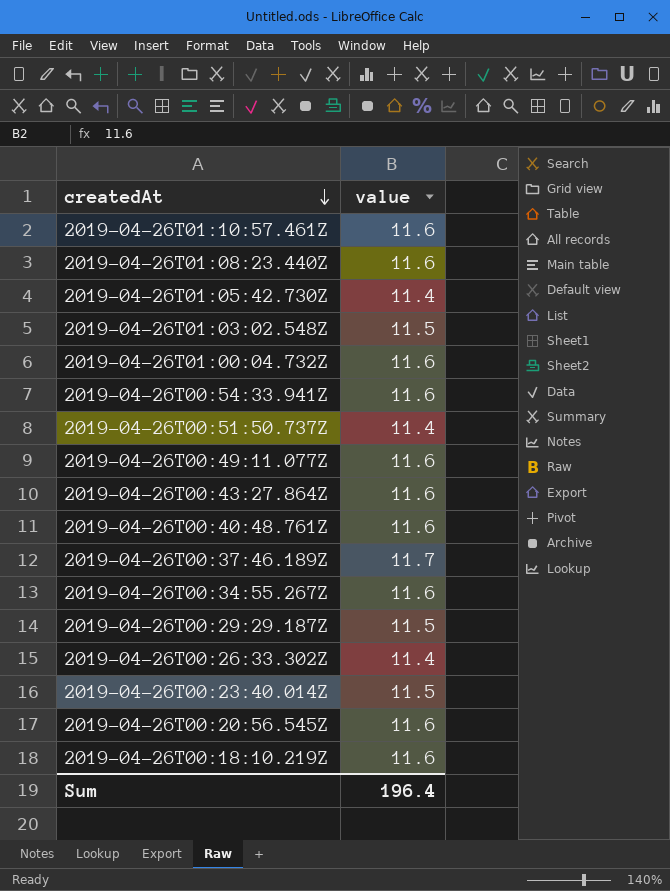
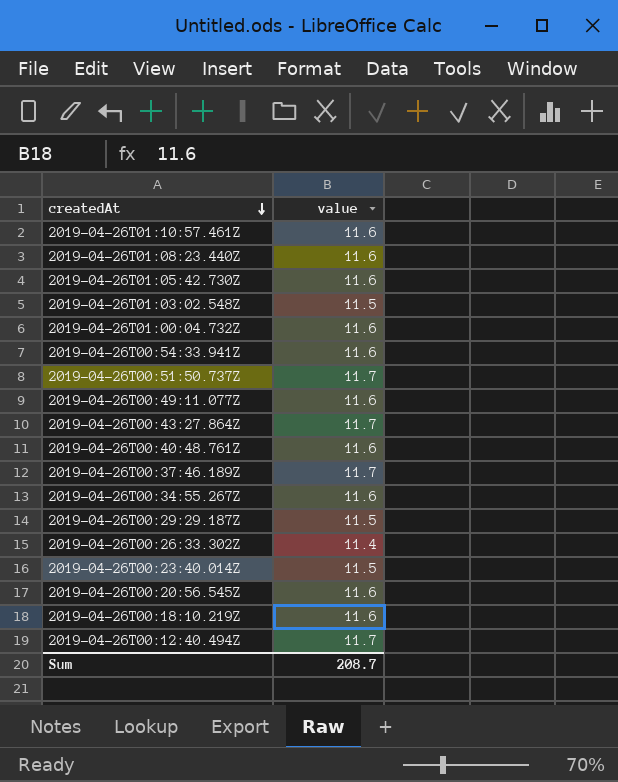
2019-04-26T01:05:42.730Z | value: 11.4 -> 11.6
2019-04-26T00:51:50.737Z | value: 11.4 -> 11.7
2019-04-26T00:43:27.864Z | value: 11.6 -> 11.7
row 2019-04-26T00:12:40.494Z: none -> 11.7
Sum | value: 196.4 -> 208.7

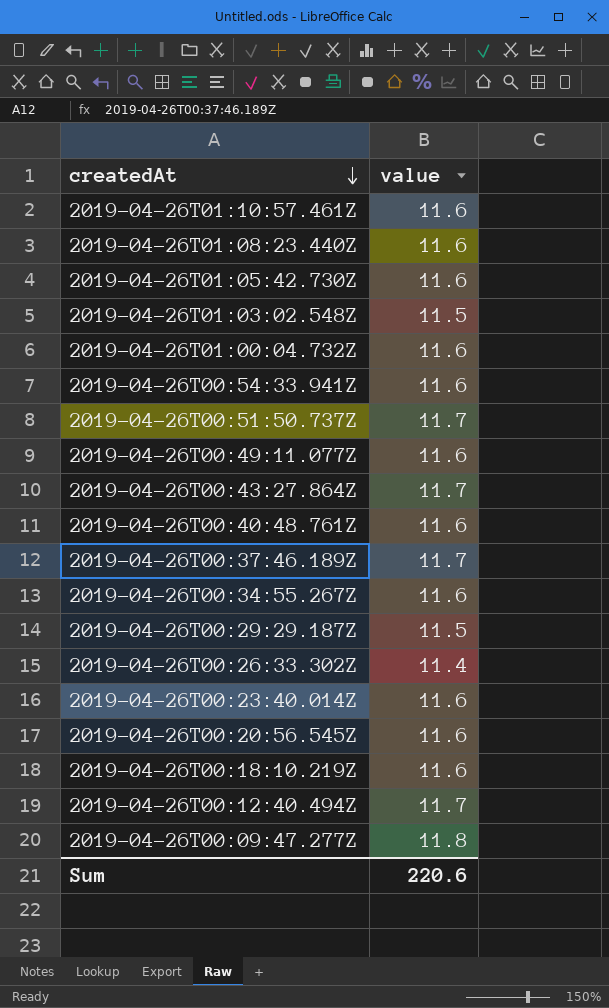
2019-04-26T00:23:40.014Z | value: 11.5 -> 11.6
row 2019-04-26T00:09:47.277Z: none -> 11.8
Sum | value: 208.7 -> 220.6

